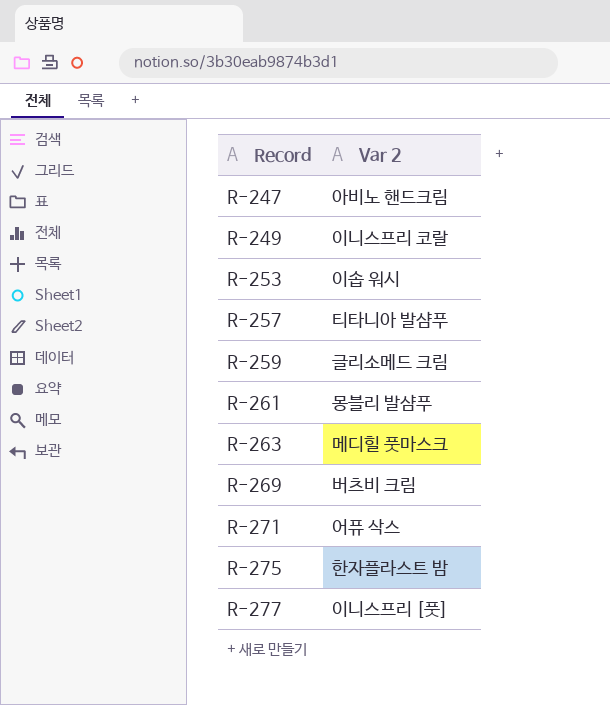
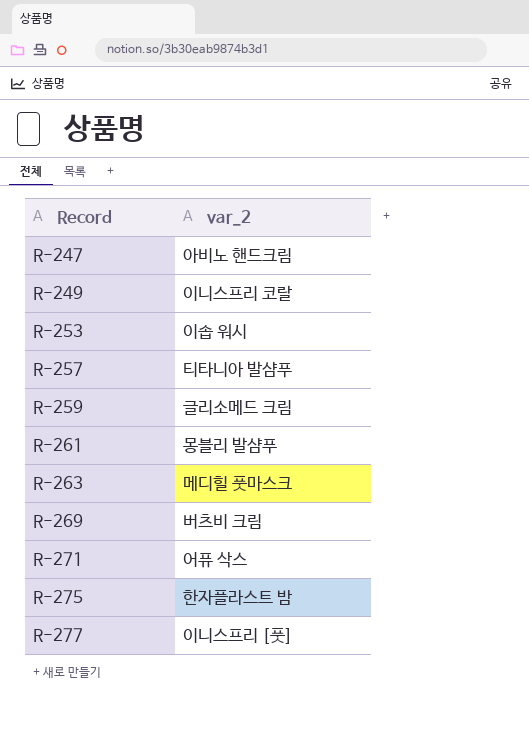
column name: Var 2 -> var_2

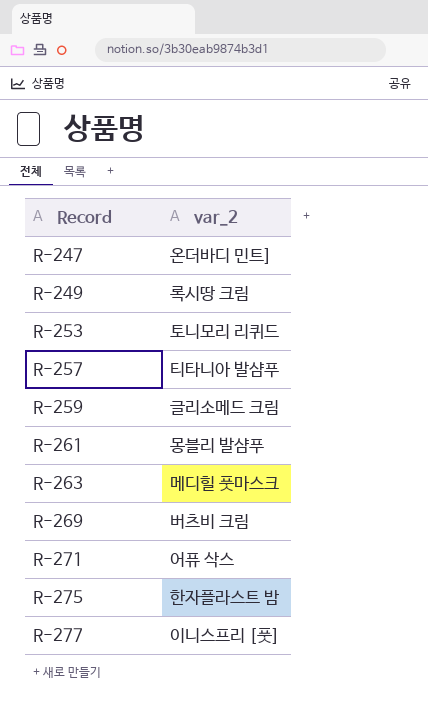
R-247 | var_2: 아비노 핸드크림 -> 온더바디 민트]
R-249 | var_2: 이니스프리 코랄 -> 록시땅 크림
R-253 | var_2: 이솝 워시 -> 토니모리 리퀴드

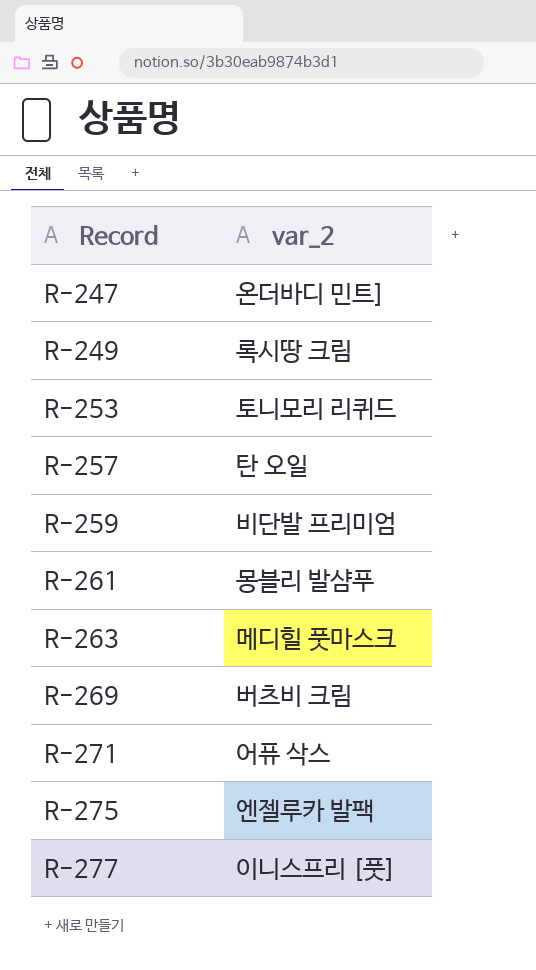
R-257 | var_2: 티타니아 발샴푸 -> 탄 오일
R-259 | var_2: 글리소메드 크림 -> 비단발 프리미엄
R-275 | var_2: 한자플라스트 밤 -> 엔젤루카 발팩

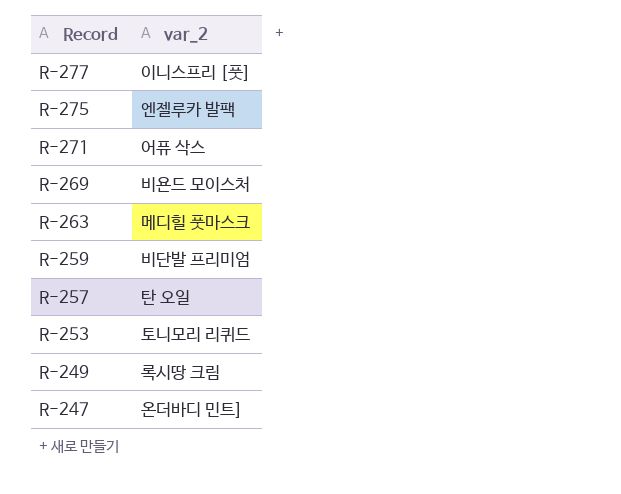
row order: Record ascending -> Record descending
row R-261: 몽블리 발샴푸 -> none
R-269 | var_2: 버츠비 크림 -> 비욘드 모이스처

